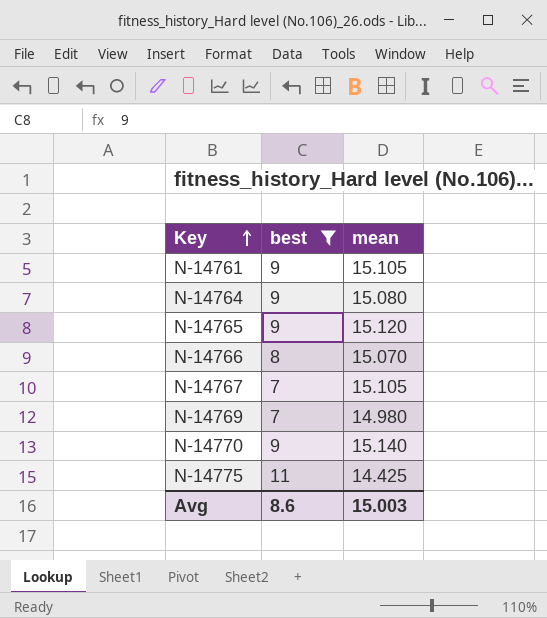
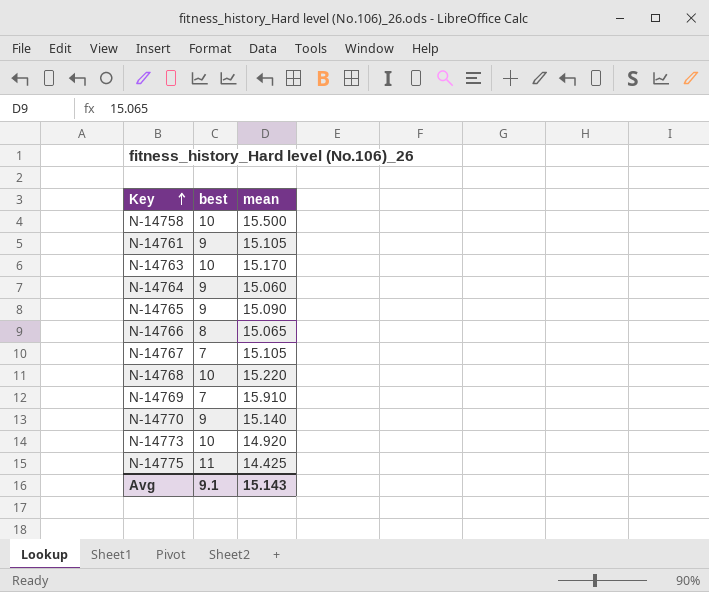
filter: best != 10 -> none
N-14764 | mean: 15.080 -> 15.060
N-14765 | mean: 15.120 -> 15.090
N-14766 | mean: 15.070 -> 15.065
N-14769 | mean: 14.980 -> 15.910
Avg | best: 8.6 -> 9.1
Avg | mean: 15.003 -> 15.143

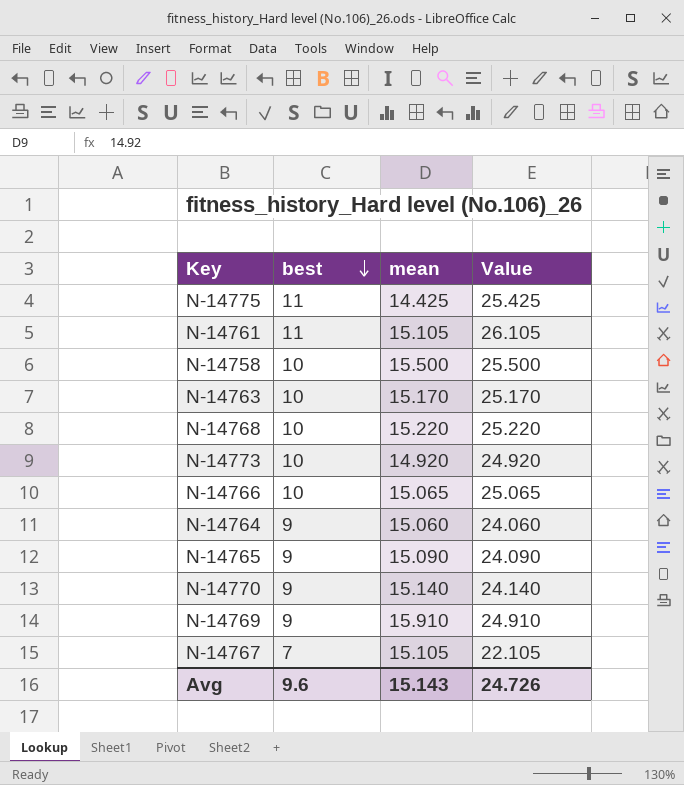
row order: Key ascending -> best descending
column Value | formula: none -> [best] + [mean]
N-14761 | best: 9 -> 11
N-14766 | best: 8 -> 10
N-14769 | best: 7 -> 9
Avg | best: 9.1 -> 9.6

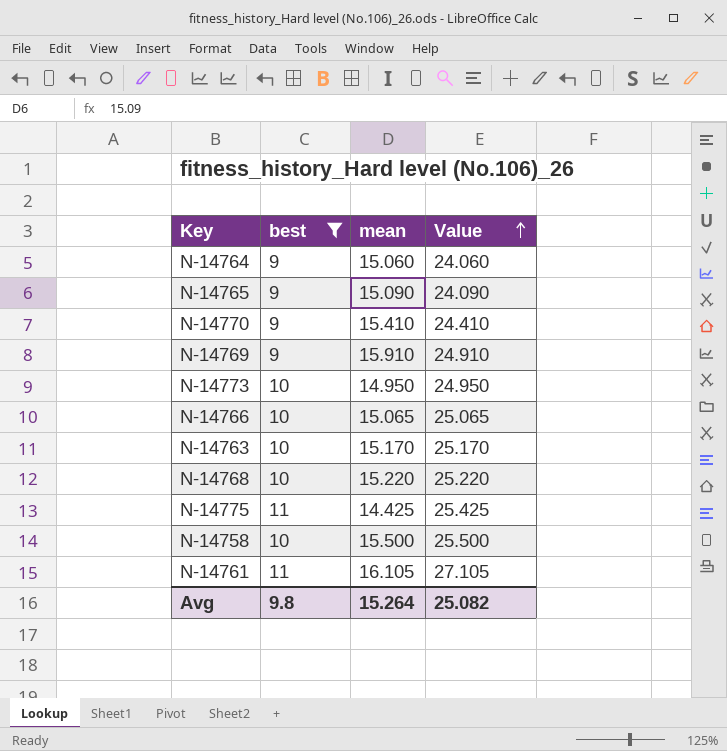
filter: none -> best != 7
row order: best descending -> Value ascending
N-14770 | mean: 15.140 -> 15.410
N-14770 | Value: 24.140 -> 24.410
N-14773 | mean: 14.920 -> 14.950
N-14773 | Value: 24.920 -> 24.950
N-14761 | mean: 15.105 -> 16.105
N-14761 | Value: 26.105 -> 27.105
Avg | best: 9.6 -> 9.8
Avg | mean: 15.143 -> 15.264
Avg | Value: 24.726 -> 25.082

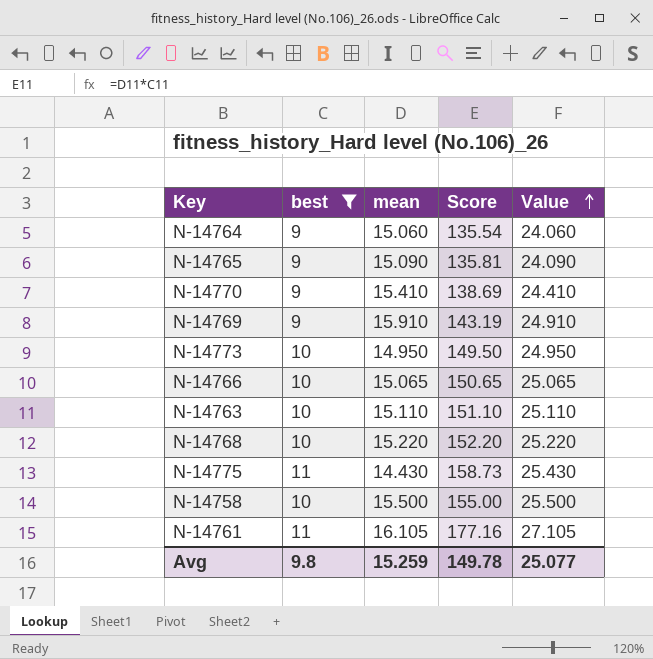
column Score | formula: none -> [best] * [mean]
N-14763 | mean: 15.170 -> 15.110
N-14763 | Value: 25.170 -> 25.110
N-14775 | mean: 14.425 -> 14.430
N-14775 | Value: 25.425 -> 25.430
Avg | mean: 15.264 -> 15.259
Avg | Value: 25.082 -> 25.077

